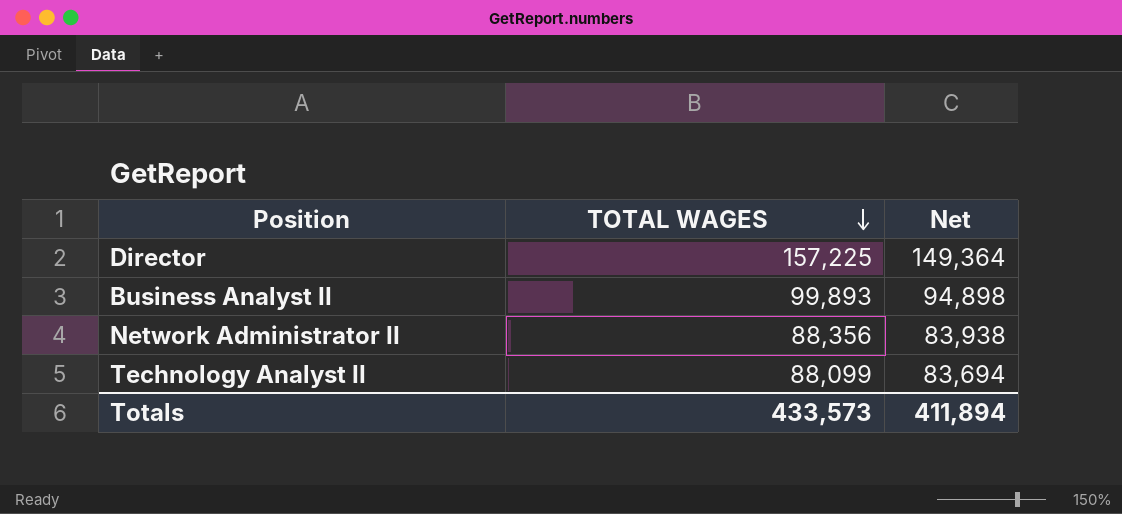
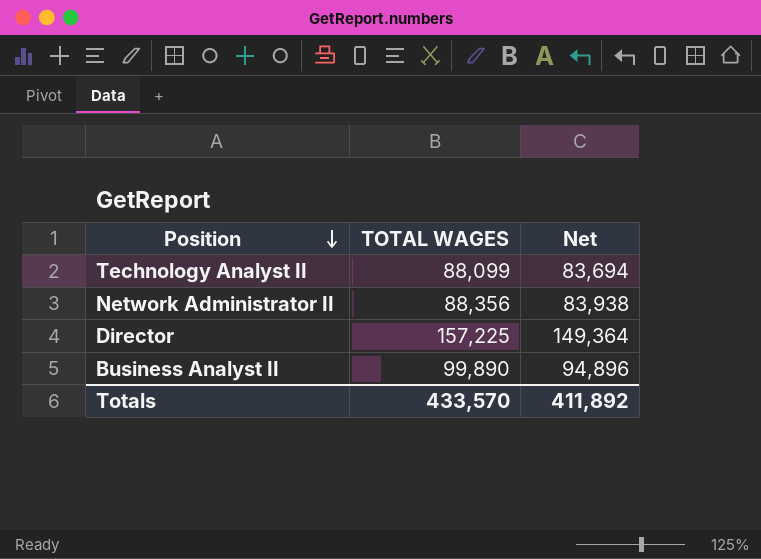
row order: TOTAL WAGES descending -> Position descending
Business Analyst II | TOTAL WAGES: 99,893 -> 99,890
Business Analyst II | Net: 94,898 -> 94,896
Totals | TOTAL WAGES: 433,573 -> 433,570
Totals | Net: 411,894 -> 411,892

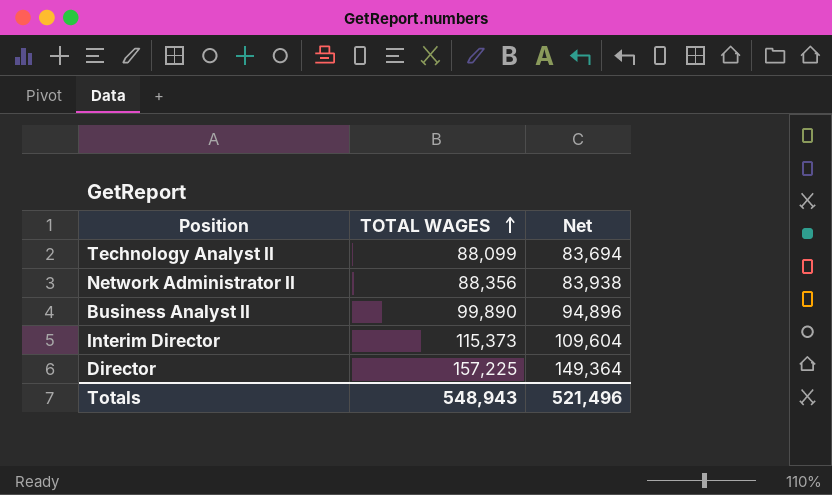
row order: Position descending -> TOTAL WAGES ascending
row Interim Director: none -> 115,373 | 109,604
Totals | TOTAL WAGES: 433,570 -> 548,943
Totals | Net: 411,892 -> 521,496

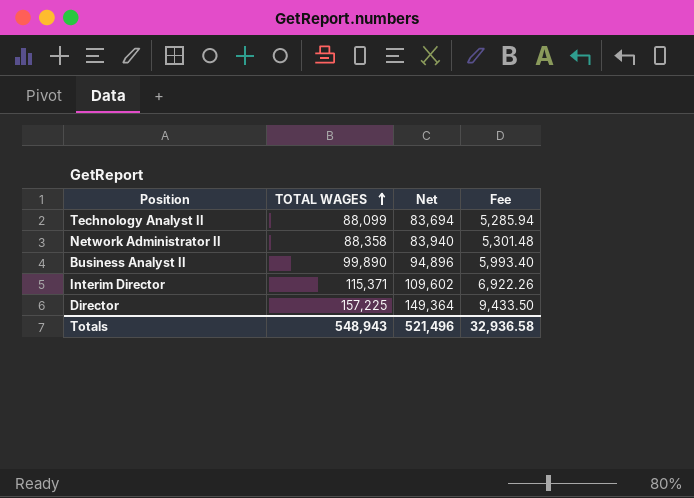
column Fee | formula: none -> [TOTAL WAGES] * 0.06
Network Administrator II | TOTAL WAGES: 88,356 -> 88,358
Network Administrator II | Net: 83,938 -> 83,940
Interim Director | TOTAL WAGES: 115,373 -> 115,371
Interim Director | Net: 109,604 -> 109,602

